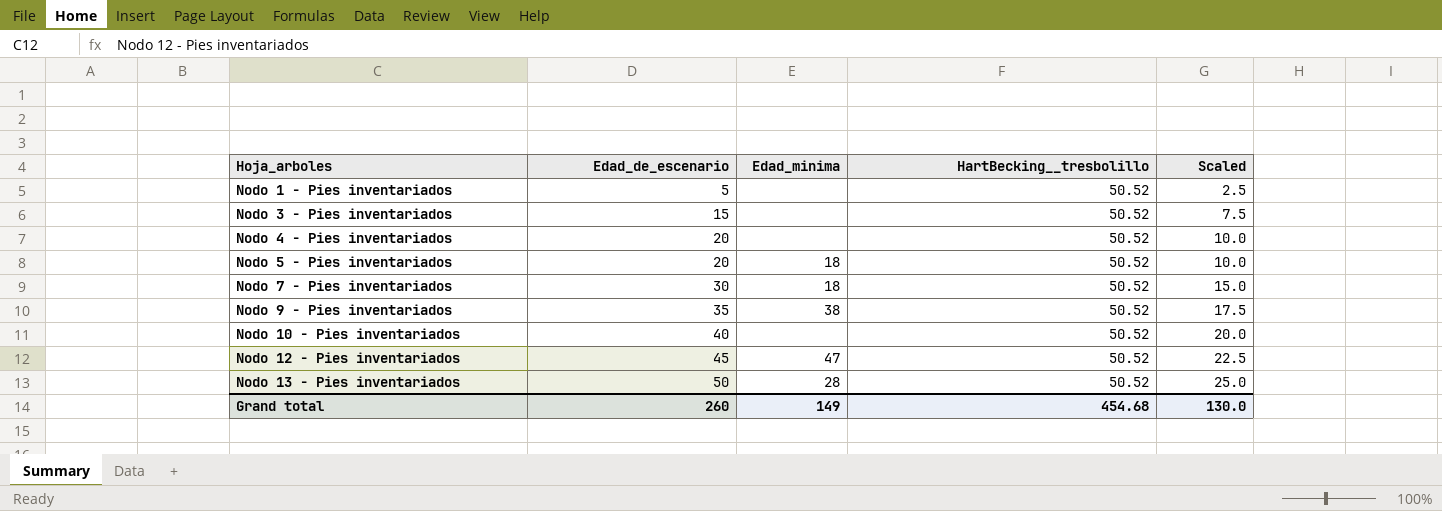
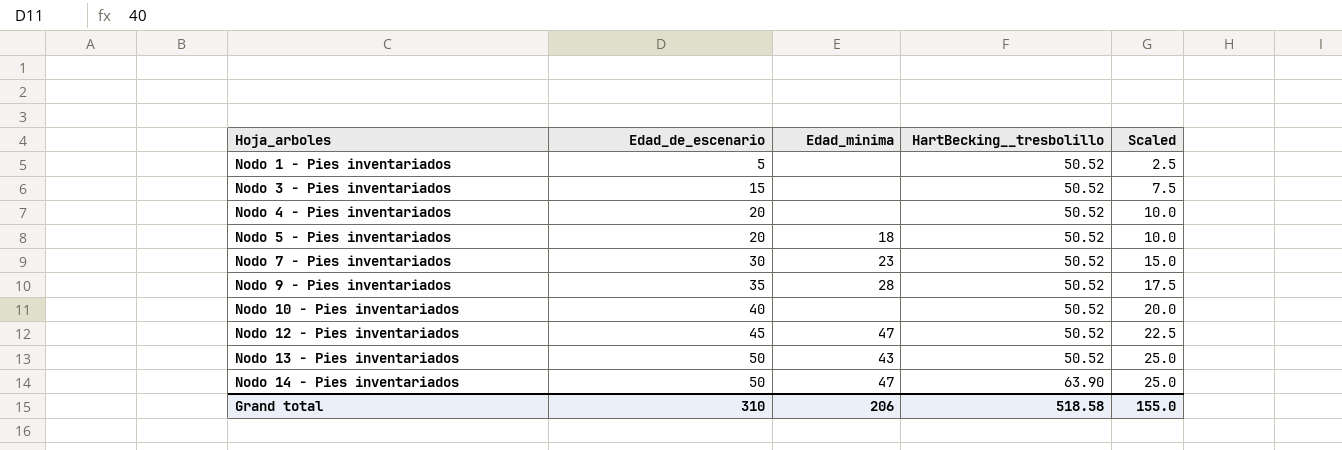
Nodo 7 - Pies inventariados | Edad_minima: 18 -> 23
Nodo 9 - Pies inventariados | Edad_minima: 38 -> 28
Nodo 13 - Pies inventariados | Edad_minima: 28 -> 43
row Nodo 14 - Pies inventariados: none -> 50 | 47 | 63.90 | 25.0
Grand total | Edad_de_escenario: 260 -> 310
Grand total | Edad_minima: 149 -> 206
Grand total | HartBecking__tresbolillo: 454.68 -> 518.58
Grand total | Scaled: 130.0 -> 155.0

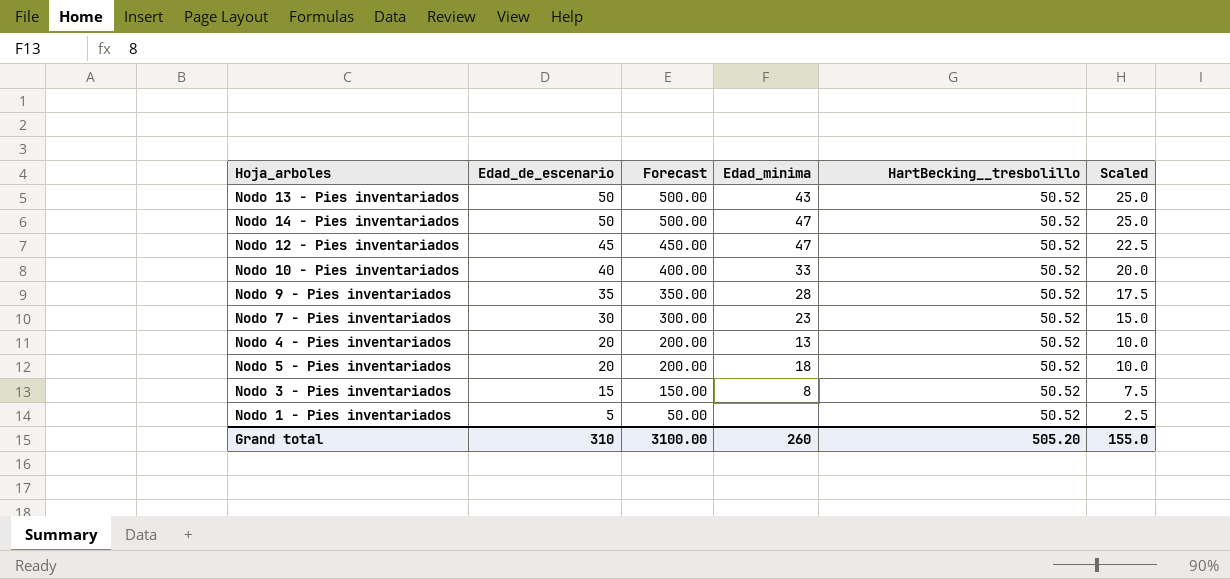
row order: Hoja_arboles ascending -> Edad_de_escenario descending
column Forecast | formula: none -> [Edad_de_escenario] * 10
Nodo 14 - Pies inventariados | HartBecking__tresbolillo: 63.90 -> 50.52
Nodo 10 - Pies inventariados | Edad_minima: none -> 33
Nodo 4 - Pies inventariados | Edad_minima: none -> 13
Nodo 3 - Pies inventariados | Edad_minima: none -> 8
Grand total | Edad_minima: 206 -> 260
Grand total | HartBecking__tresbolillo: 518.58 -> 505.20

